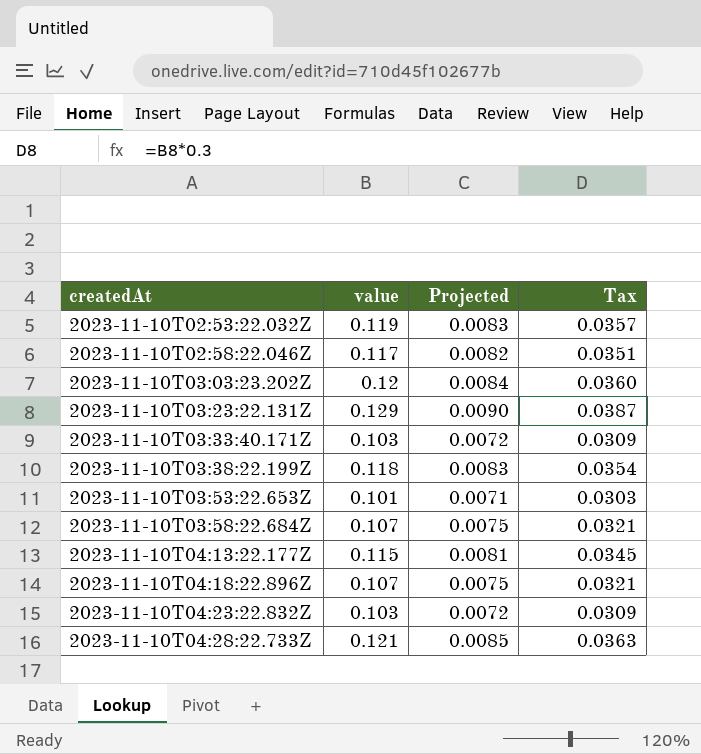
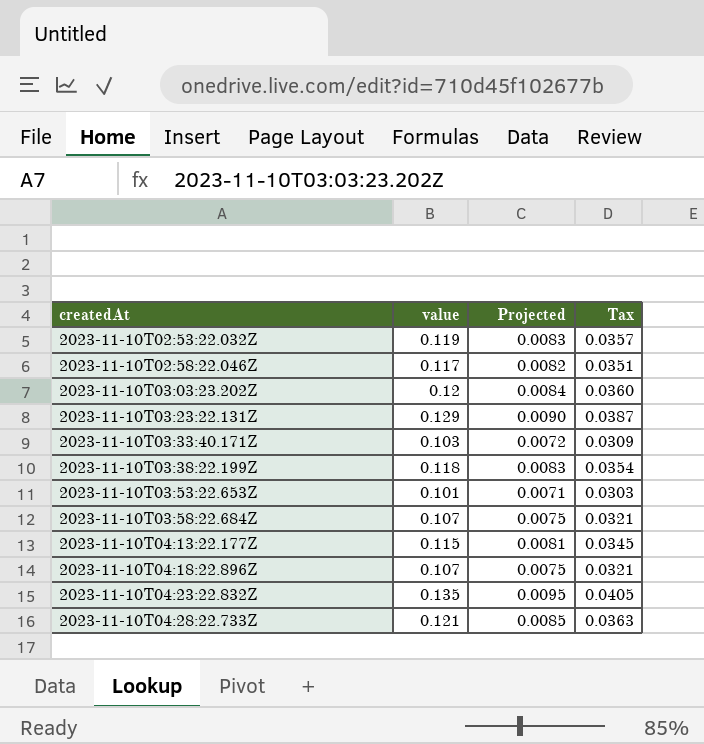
2023-11-10T04:23:22.832Z | value: 0.103 -> 0.135
2023-11-10T04:23:22.832Z | Projected: 0.0072 -> 0.0095
2023-11-10T04:23:22.832Z | Tax: 0.0309 -> 0.0405

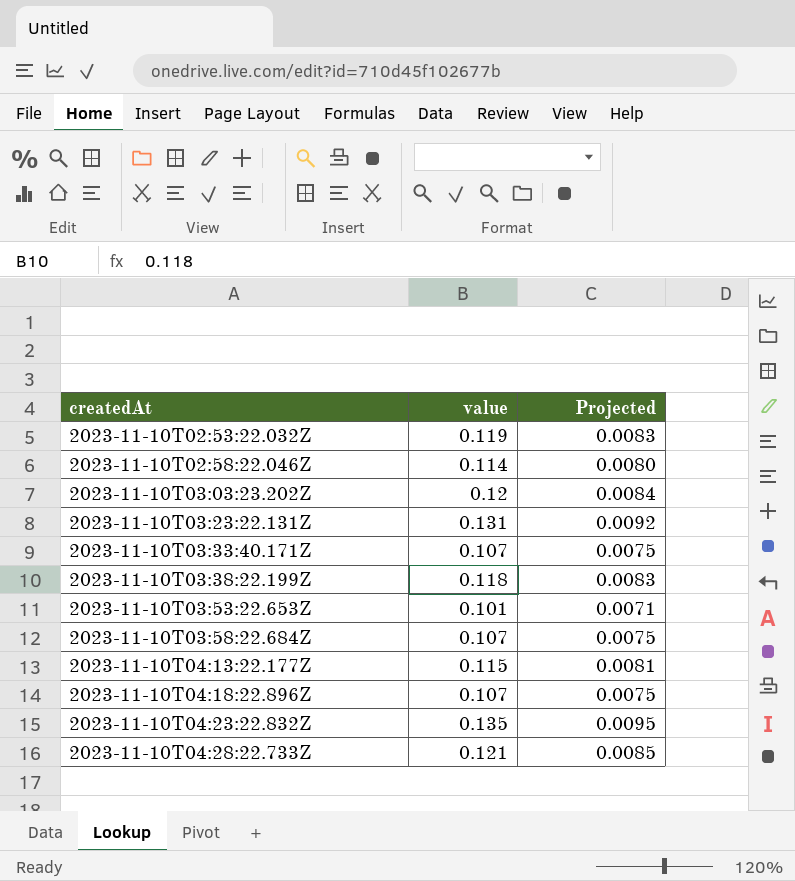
column Tax | formula: [value] * 0.3 -> none
2023-11-10T02:58:22.046Z | value: 0.117 -> 0.114
2023-11-10T02:58:22.046Z | Projected: 0.0082 -> 0.0080
2023-11-10T03:23:22.131Z | value: 0.129 -> 0.131
2023-11-10T03:23:22.131Z | Projected: 0.0090 -> 0.0092
2023-11-10T03:33:40.171Z | value: 0.103 -> 0.107
2023-11-10T03:33:40.171Z | Projected: 0.0072 -> 0.0075

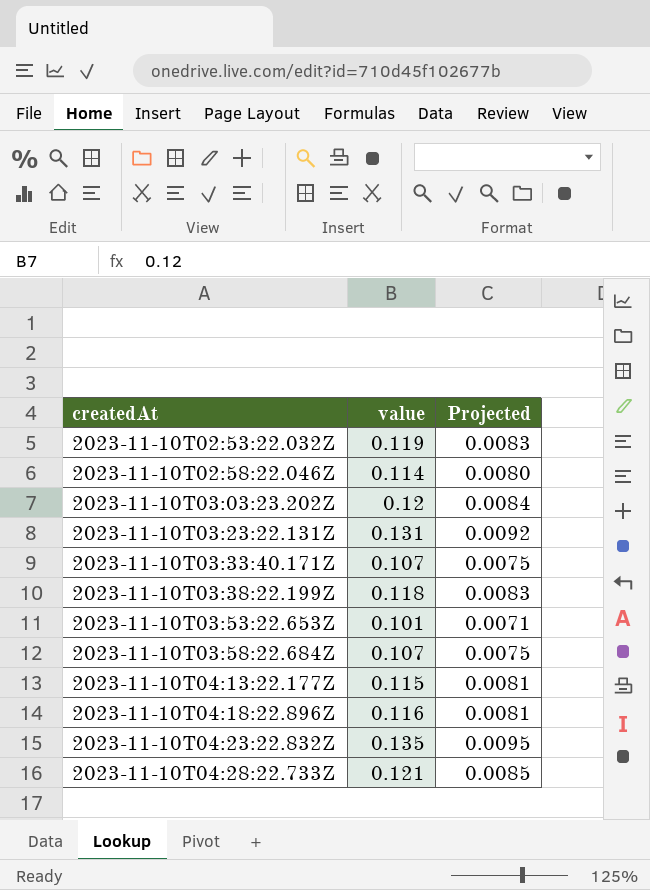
2023-11-10T04:18:22.896Z | value: 0.107 -> 0.116
2023-11-10T04:18:22.896Z | Projected: 0.0075 -> 0.0081

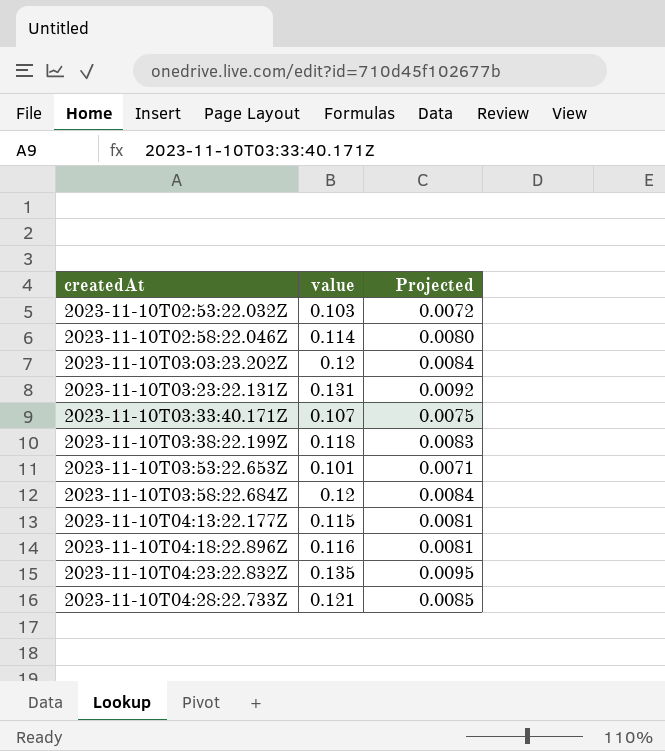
2023-11-10T02:53:22.032Z | value: 0.119 -> 0.103
2023-11-10T02:53:22.032Z | Projected: 0.0083 -> 0.0072
2023-11-10T03:58:22.684Z | value: 0.107 -> 0.12
2023-11-10T03:58:22.684Z | Projected: 0.0075 -> 0.0084

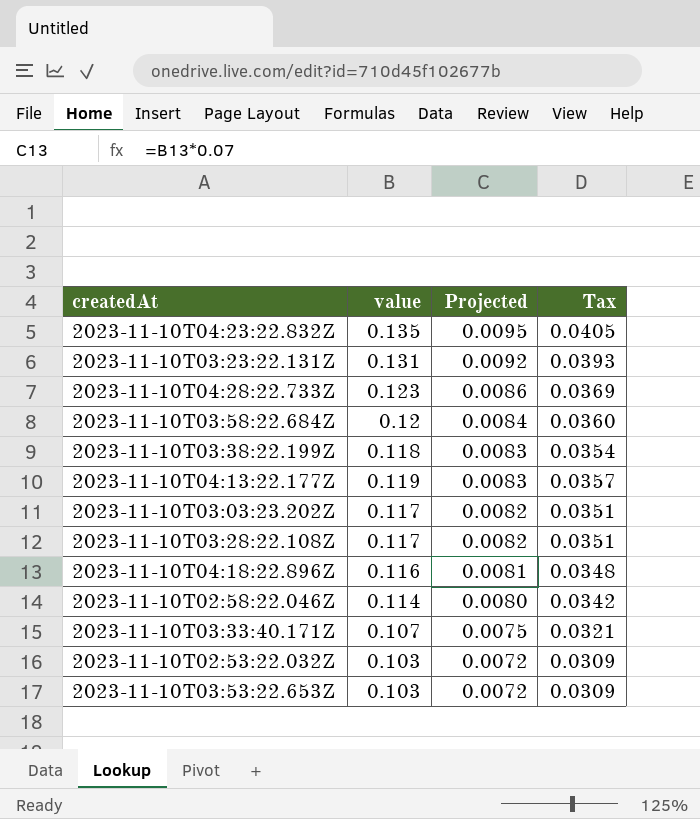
row order: createdAt ascending -> Projected descending
column Tax | formula: none -> [value] * 0.3
2023-11-10T04:28:22.733Z | value: 0.121 -> 0.123
2023-11-10T04:28:22.733Z | Projected: 0.0085 -> 0.0086
2023-11-10T04:13:22.177Z | value: 0.115 -> 0.119
2023-11-10T04:13:22.177Z | Projected: 0.0081 -> 0.0083
2023-11-10T03:03:23.202Z | value: 0.12 -> 0.117
2023-11-10T03:03:23.202Z | Projected: 0.0084 -> 0.0082
row 2023-11-10T03:28:22.108Z: none -> 0.117 | 0.0082 | 0.0351
2023-11-10T03:53:22.653Z | value: 0.101 -> 0.103
2023-11-10T03:53:22.653Z | Projected: 0.0071 -> 0.0072

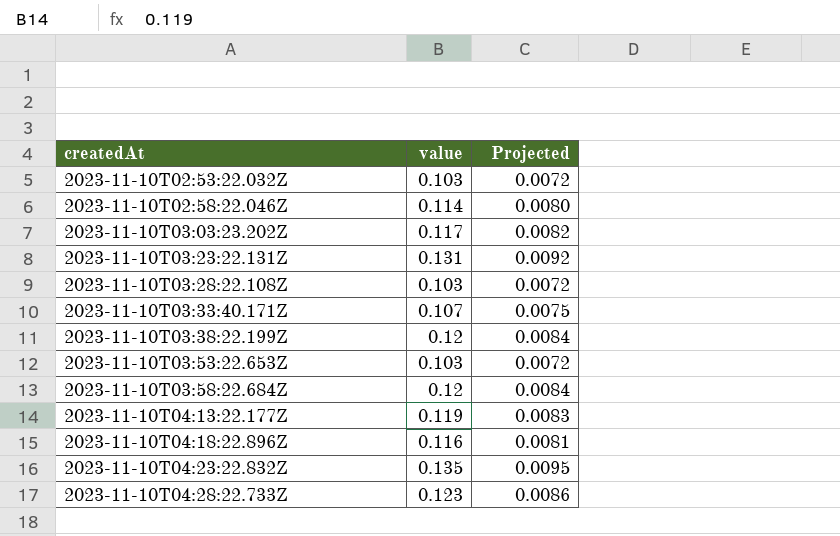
row order: Projected descending -> createdAt ascending
column Tax | formula: [value] * 0.3 -> none
2023-11-10T03:28:22.108Z | value: 0.117 -> 0.103
2023-11-10T03:28:22.108Z | Projected: 0.0082 -> 0.0072
2023-11-10T03:38:22.199Z | value: 0.118 -> 0.12
2023-11-10T03:38:22.199Z | Projected: 0.0083 -> 0.0084

